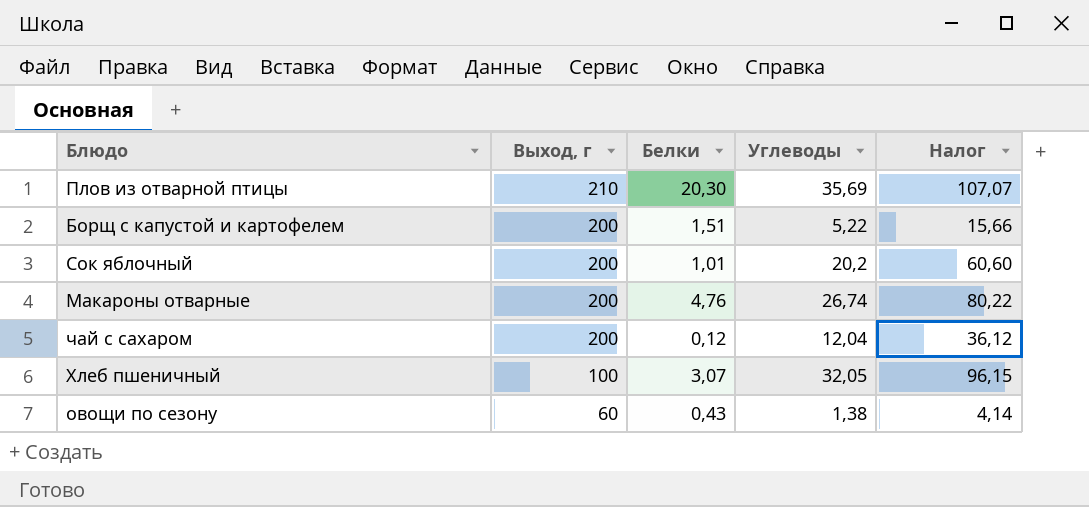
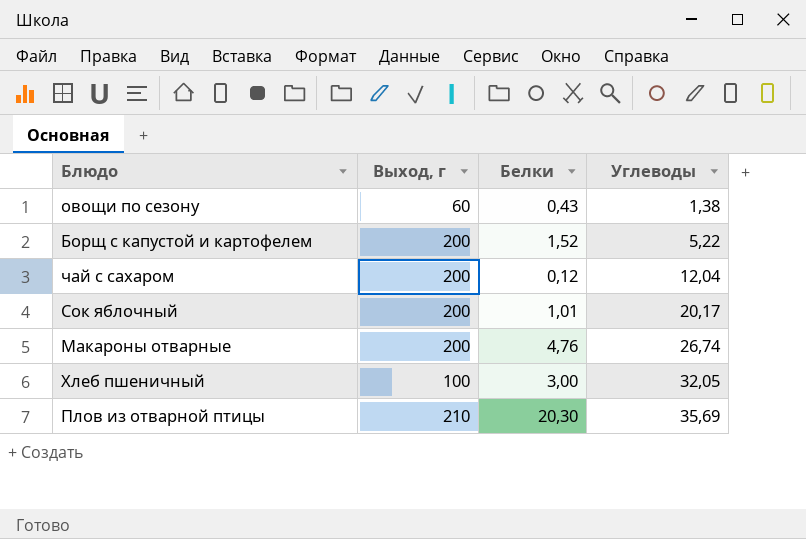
row order: Выход, г descending -> Углеводы ascending
column Налог | formula: [Углеводы] * 3 -> none
Борщ с капустой и картофелем | Белки: 1,51 -> 1,52
Сок яблочный | Углеводы: 20,2 -> 20,17
Хлеб пшеничный | Белки: 3,07 -> 3,00

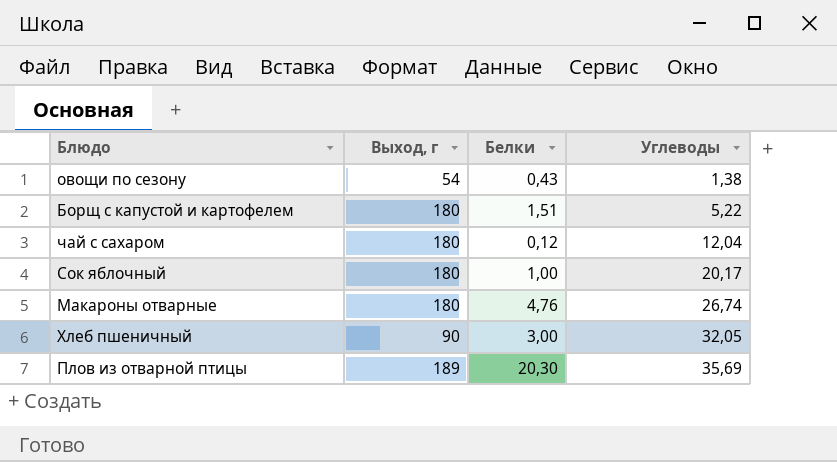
овощи по сезону | Выход, г: 60 -> 54
Борщ с капустой и картофелем | Выход, г: 200 -> 180
Борщ с капустой и картофелем | Белки: 1,52 -> 1,51
чай с сахаром | Выход, г: 200 -> 180
Сок яблочный | Выход, г: 200 -> 180
Сок яблочный | Белки: 1,01 -> 1,00
Макароны отварные | Выход, г: 200 -> 180
Хлеб пшеничный | Выход, г: 100 -> 90
Плов из отварной птицы | Выход, г: 210 -> 189

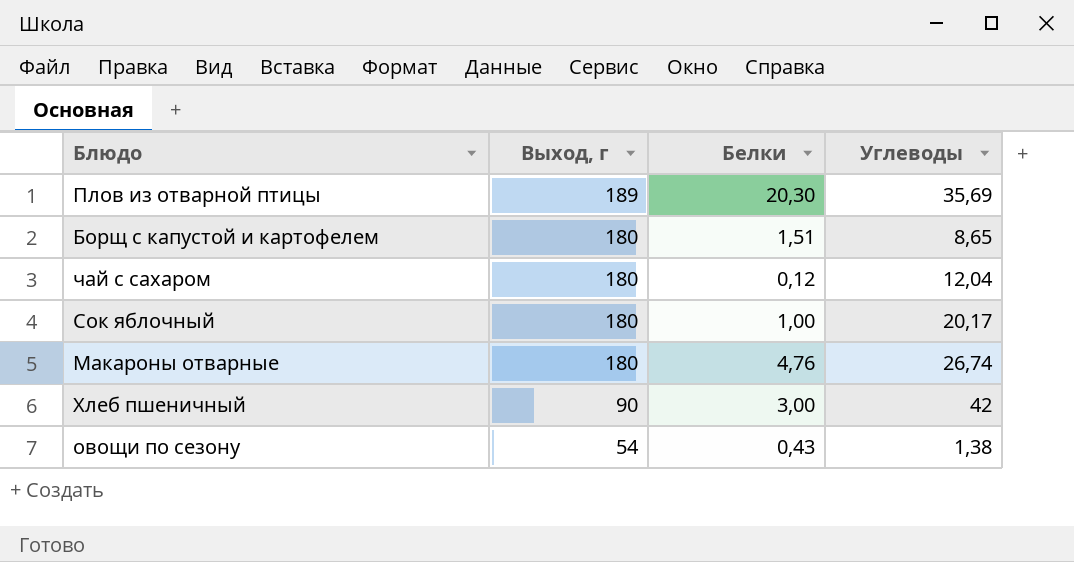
row order: Углеводы ascending -> Выход, г descending
Борщ с капустой и картофелем | Углеводы: 5,22 -> 8,65
Хлеб пшеничный | Углеводы: 32,05 -> 42

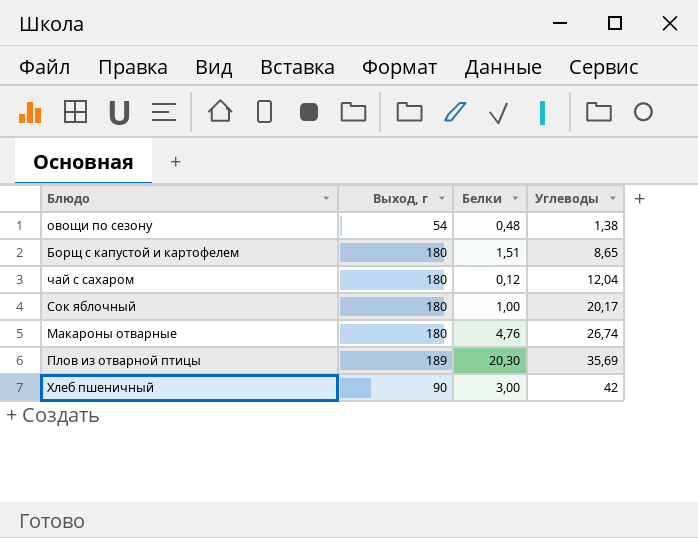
row order: Выход, г descending -> Углеводы ascending
овощи по сезону | Белки: 0,43 -> 0,48

